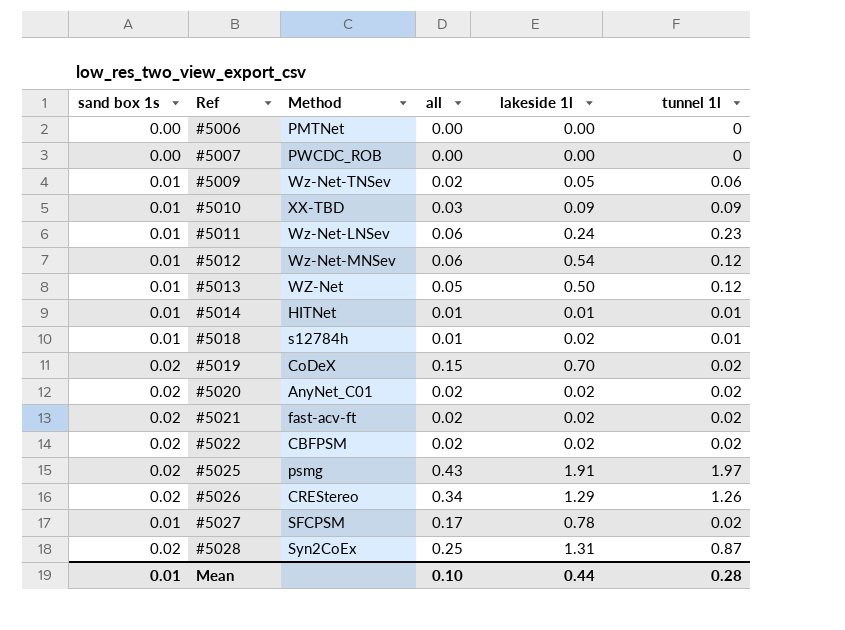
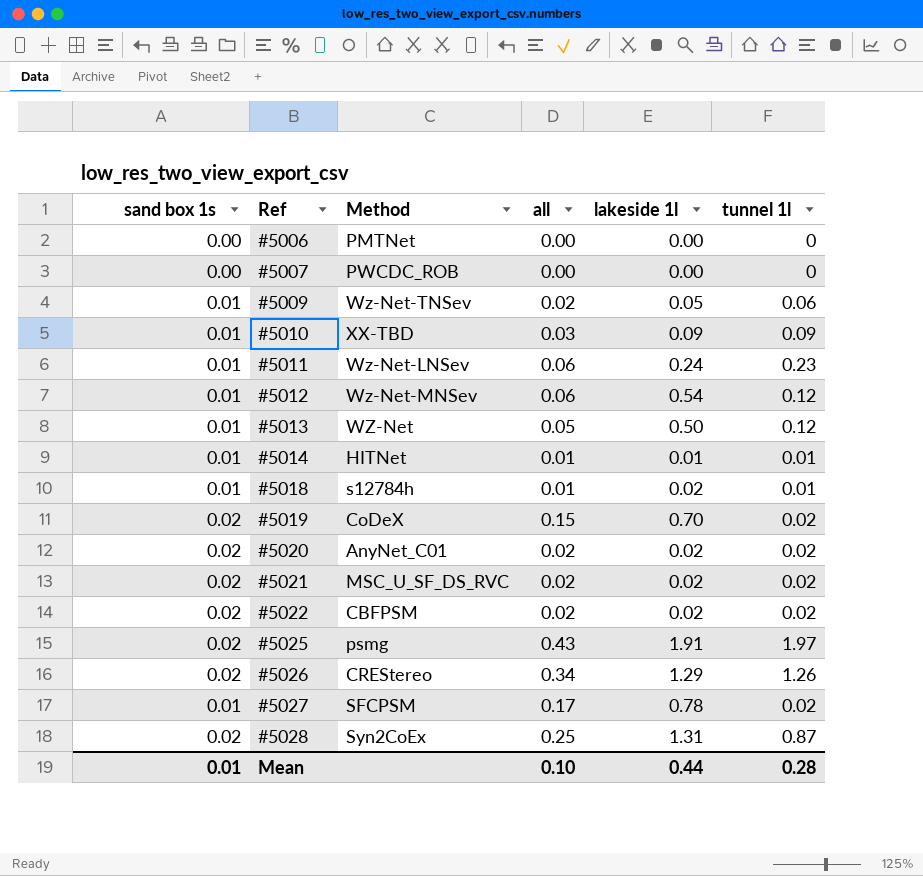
#5021 | Method: fast-acv-ft -> MSC_U_SF_DS_RVC

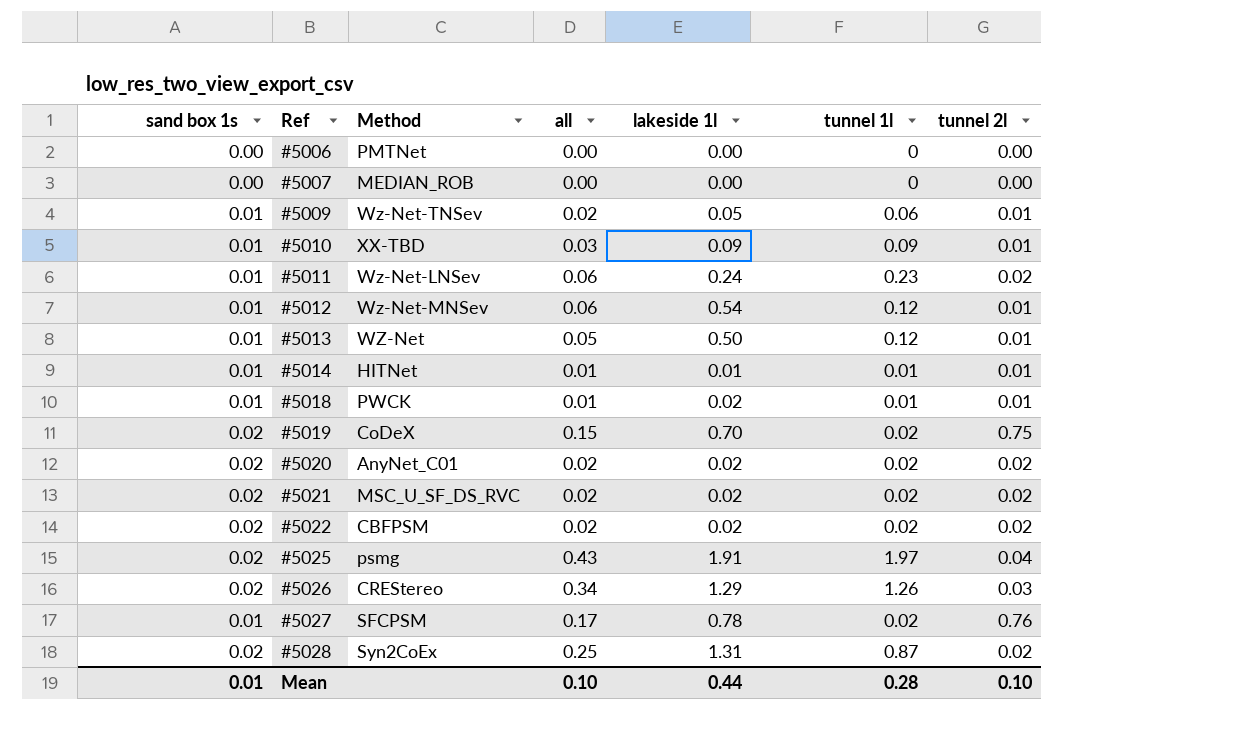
column tunnel 2l | position: none -> 7
#5007 | Method: PWCDC_ROB -> MEDIAN_ROB
#5018 | Method: s12784h -> PWCK

